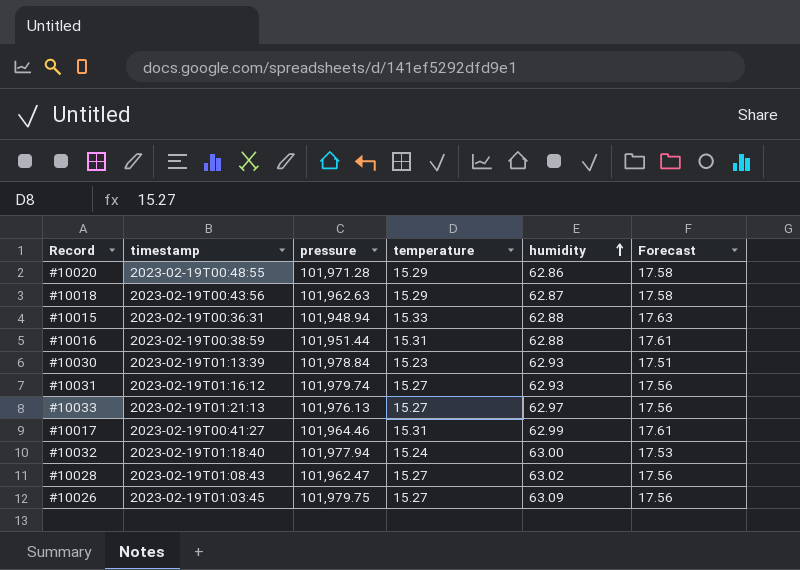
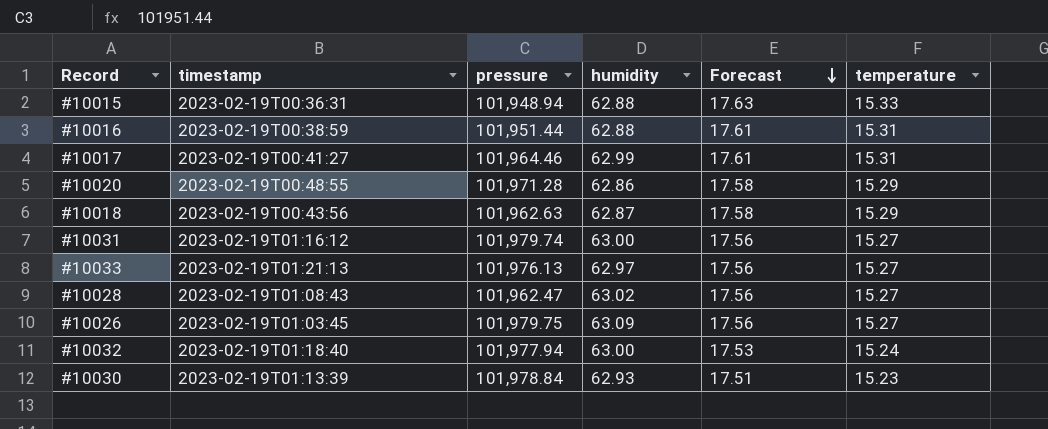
row order: humidity ascending -> Forecast descending
column temperature | position: 4 -> 6
#10031 | humidity: 62.93 -> 63.00

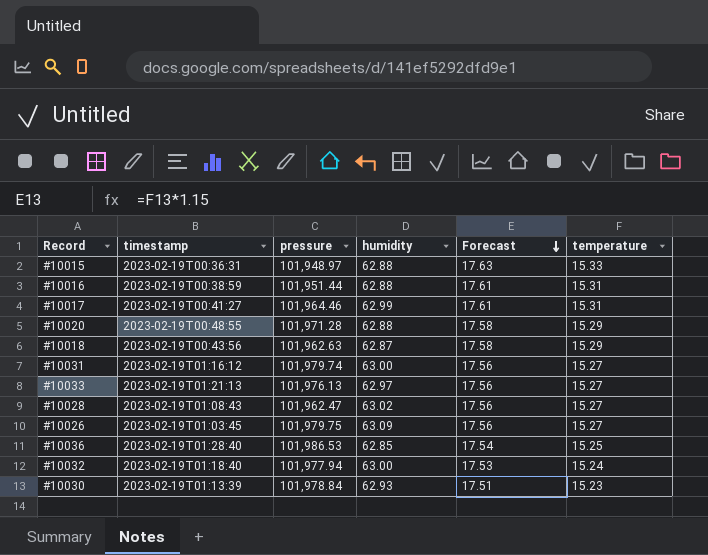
#10015 | pressure: 101,948.94 -> 101,948.97
#10020 | humidity: 62.86 -> 62.88
row #10036: none -> 2023-02-19T01:28:40 | 101,986.53 | 62.85 | 17.54 | 15.25

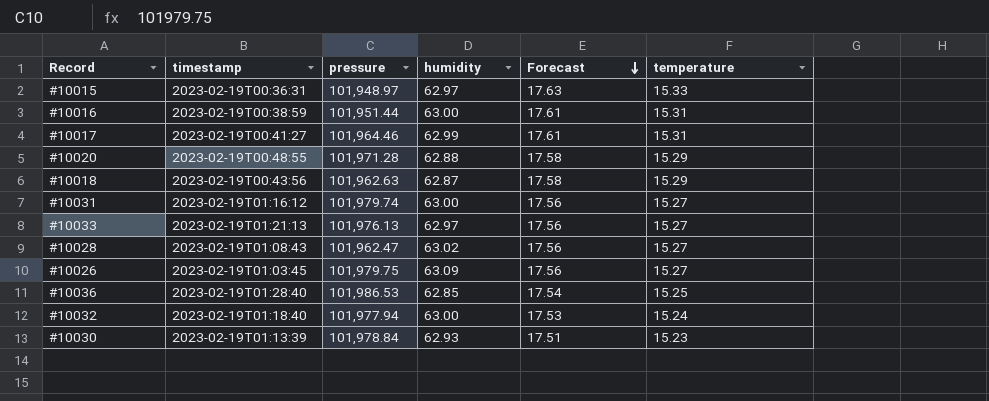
#10015 | humidity: 62.88 -> 62.97
#10016 | humidity: 62.88 -> 63.00

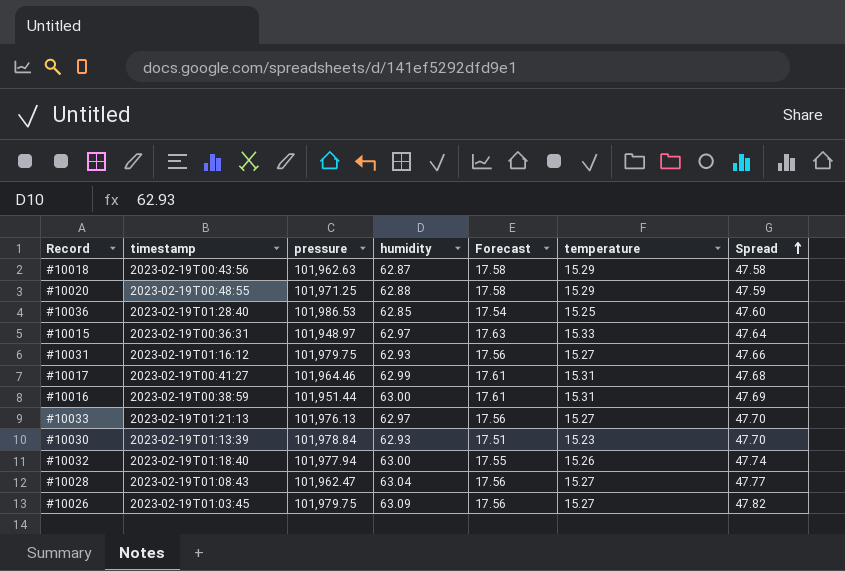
row order: Forecast descending -> Spread ascending
column Spread | formula: none -> [humidity] - [temperature]
#10020 | pressure: 101,971.28 -> 101,971.25
#10031 | pressure: 101,979.74 -> 101,979.75
#10031 | humidity: 63.00 -> 62.93
#10032 | Forecast: 17.53 -> 17.55
#10032 | temperature: 15.24 -> 15.26
#10028 | humidity: 63.02 -> 63.04

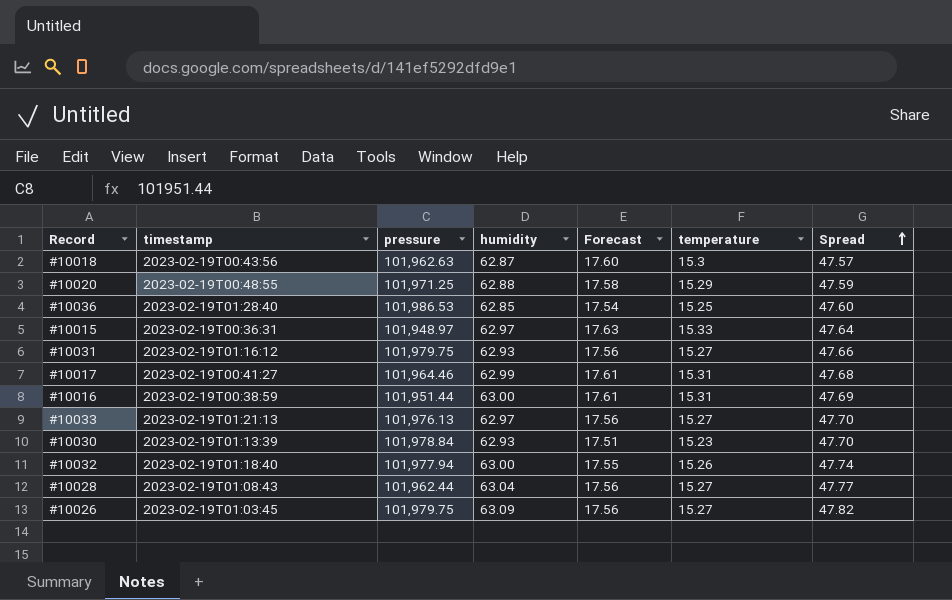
#10018 | Forecast: 17.58 -> 17.60
#10018 | temperature: 15.29 -> 15.3
#10018 | Spread: 47.58 -> 47.57
#10028 | pressure: 101,962.47 -> 101,962.44

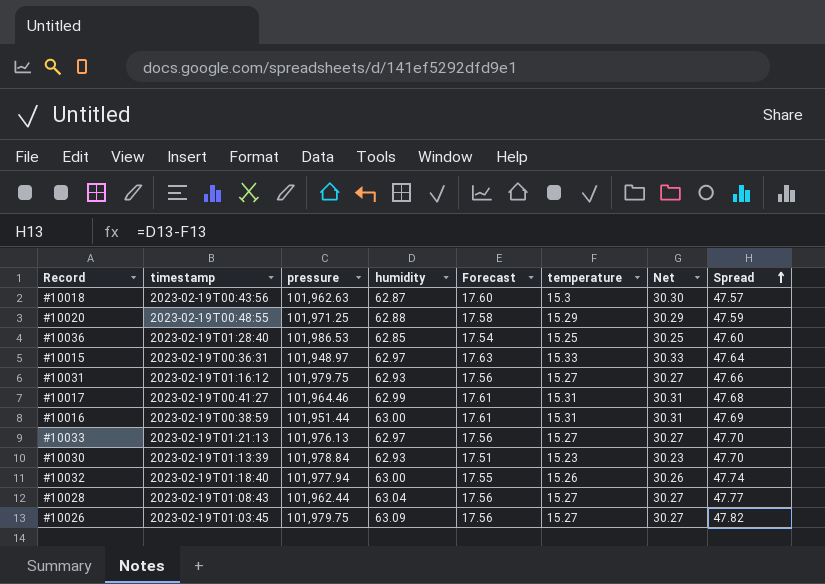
column Net | formula: none -> [temperature] + 15

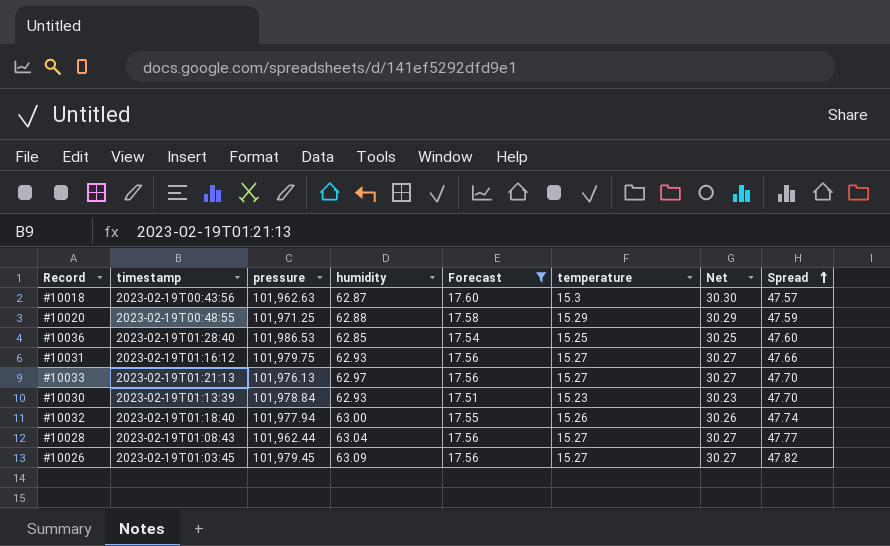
filter: none -> Forecast <= 17.60
#10026 | pressure: 101,979.75 -> 101,979.45

